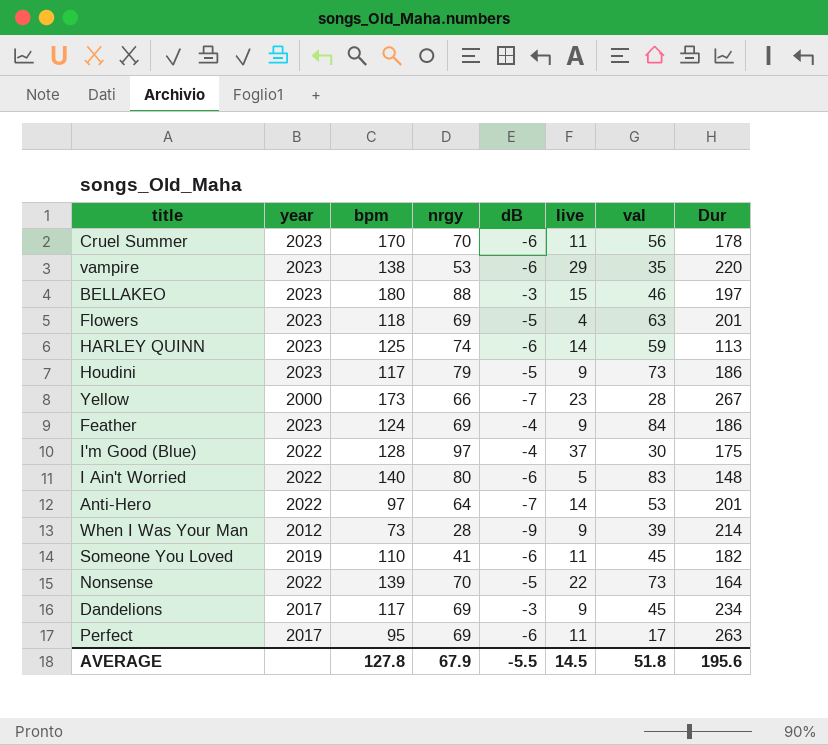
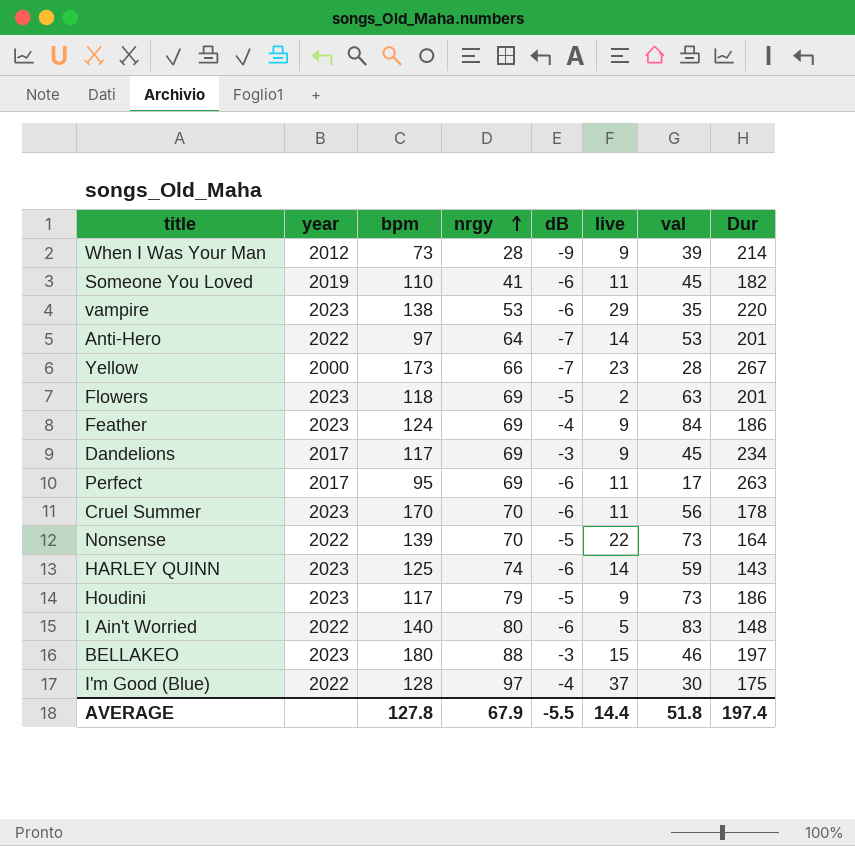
row order: none -> nrgy ascending
Flowers | live: 4 -> 2
HARLEY QUINN | Dur: 113 -> 143
AVERAGE | live: 14.5 -> 14.4
AVERAGE | Dur: 195.6 -> 197.4

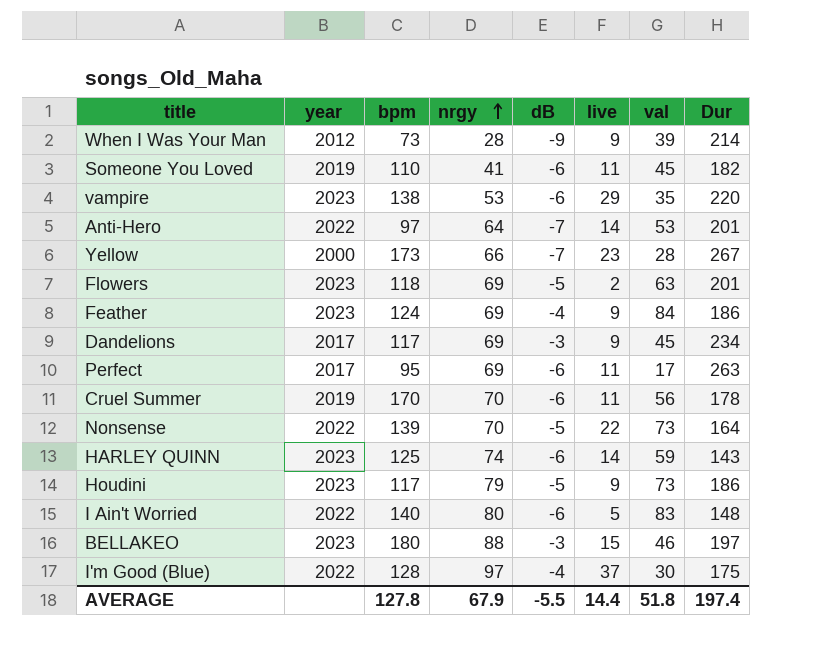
Cruel Summer | year: 2023 -> 2019

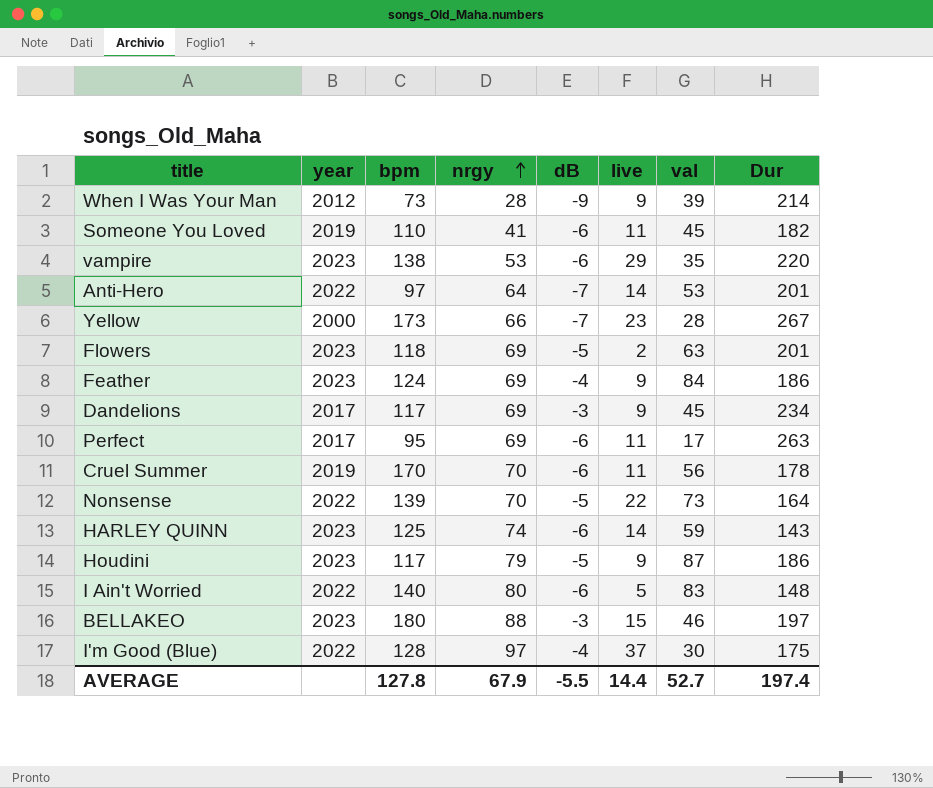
Houdini | val: 73 -> 87
AVERAGE | val: 51.8 -> 52.7

